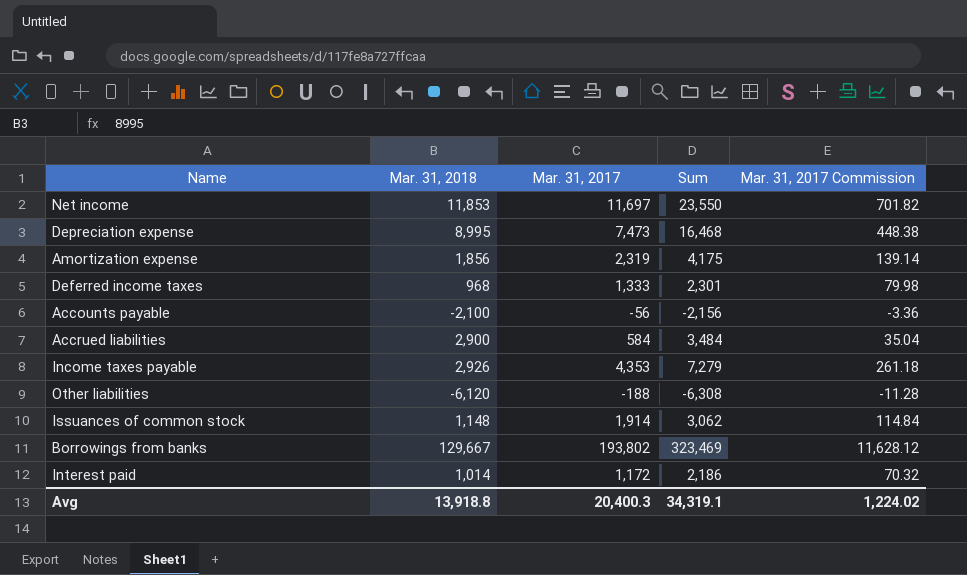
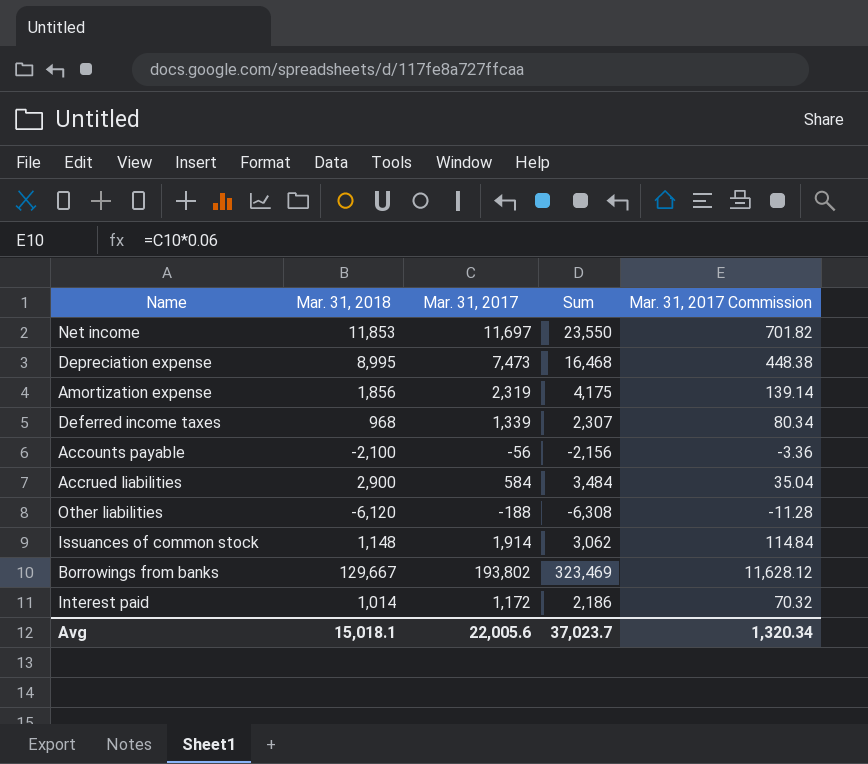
row Income taxes payable: 2,926 | 4,353 | 7,279 | 261.18 -> none
Deferred income taxes | Mar. 31, 2017: 1,333 -> 1,339
Deferred income taxes | Sum: 2,301 -> 2,307
Deferred income taxes | Mar. 31, 2017 Commission: 79.98 -> 80.34
Avg | Mar. 31, 2018: 13,918.8 -> 15,018.1
Avg | Mar. 31, 2017: 20,400.3 -> 22,005.6
Avg | Sum: 34,319.1 -> 37,023.7
Avg | Mar. 31, 2017 Commission: 1,224.02 -> 1,320.34

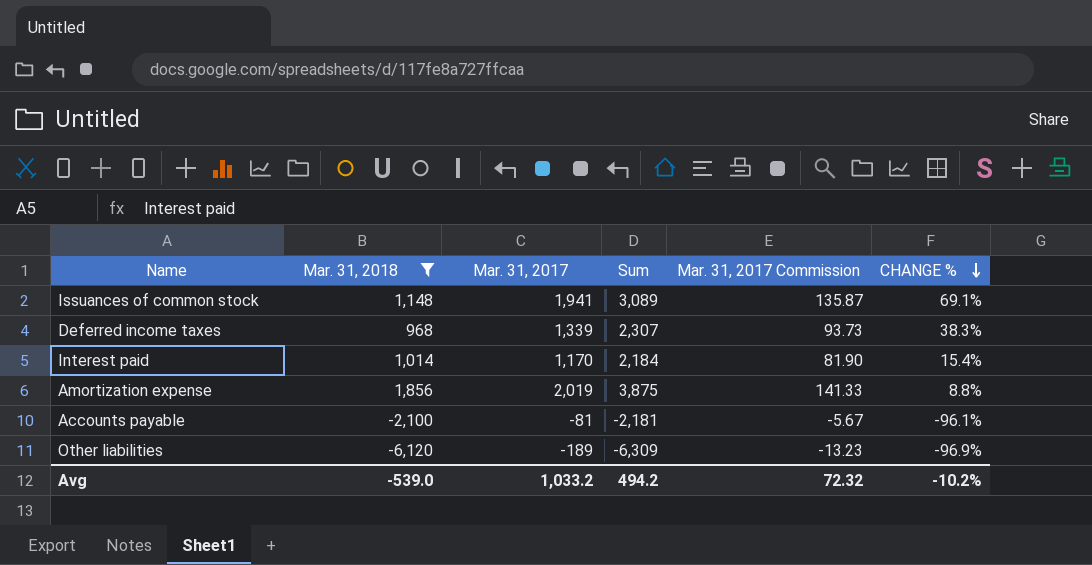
filter: none -> Mar. 31, 2018 <= 1,856
row order: none -> CHANGE % descending
column Mar. 31, 2017 Commission | formula: [Mar. 31, 2017] * 0.06 -> [Mar. 31, 2017] * 0.07
column CHANGE % | formula: none -> ([Mar. 31, 2017] - [Mar. 31, 2018]) / [Mar. 31, 2018]
Issuances of common stock | Mar. 31, 2017: 1,914 -> 1,941
Issuances of common stock | Sum: 3,062 -> 3,089
Interest paid | Mar. 31, 2017: 1,172 -> 1,170
Interest paid | Sum: 2,186 -> 2,184
Amortization expense | Mar. 31, 2017: 2,319 -> 2,019
Amortization expense | Sum: 4,175 -> 3,875
Accounts payable | Mar. 31, 2017: -56 -> -81
Accounts payable | Sum: -2,156 -> -2,181
Other liabilities | Mar. 31, 2017: -188 -> -189
Other liabilities | Sum: -6,308 -> -6,309
Avg | Mar. 31, 2018: 15,018.1 -> -539.0
Avg | Mar. 31, 2017: 22,005.6 -> 1,033.2
Avg | Sum: 37,023.7 -> 494.2
Avg | Mar. 31, 2017 Commission: 1,320.34 -> 72.32

